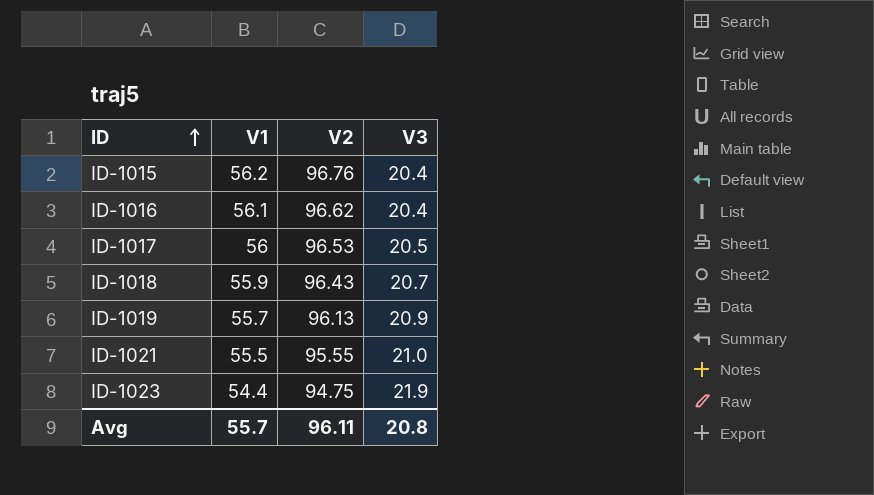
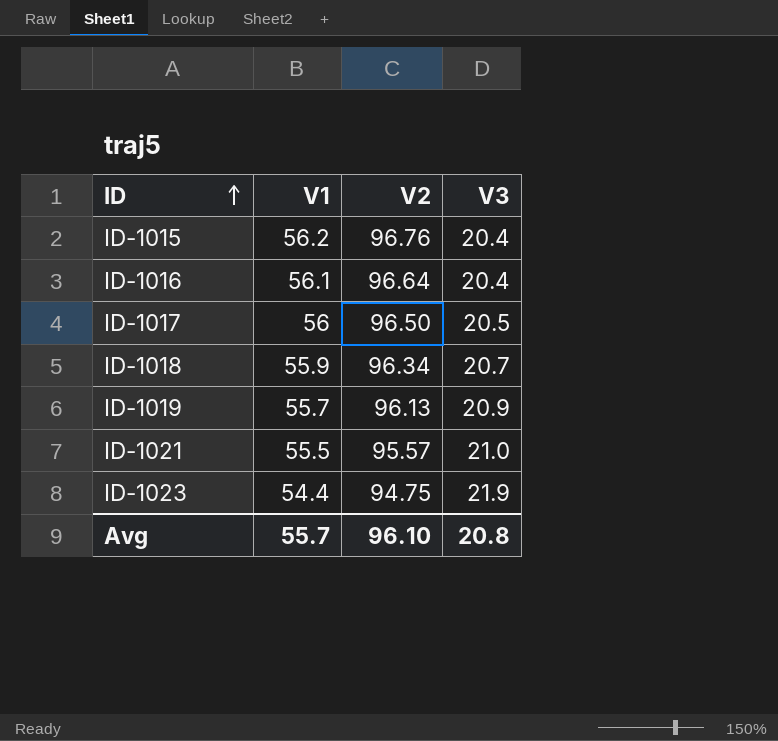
ID-1016 | V2: 96.62 -> 96.64
ID-1017 | V2: 96.53 -> 96.50
ID-1018 | V2: 96.43 -> 96.34
ID-1021 | V2: 95.55 -> 95.57
Avg | V2: 96.11 -> 96.10

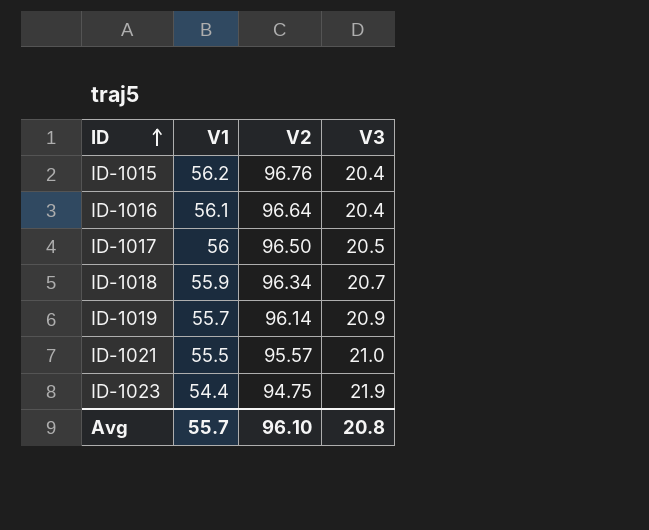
ID-1019 | V2: 96.13 -> 96.14

